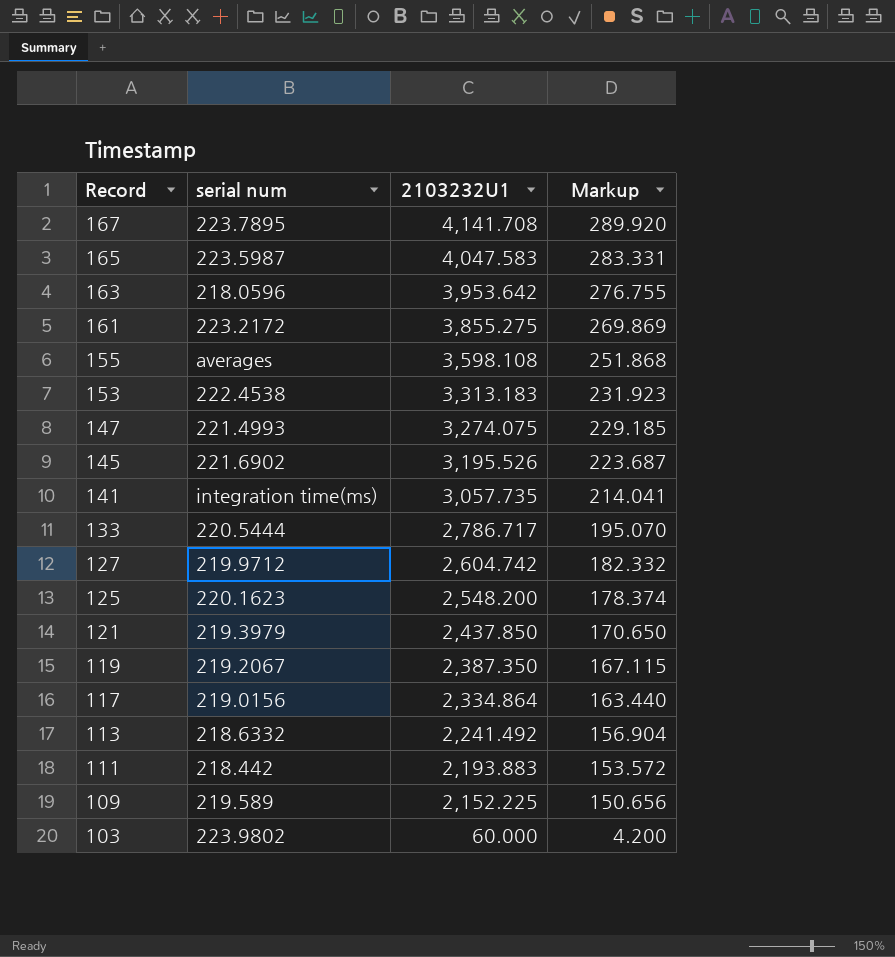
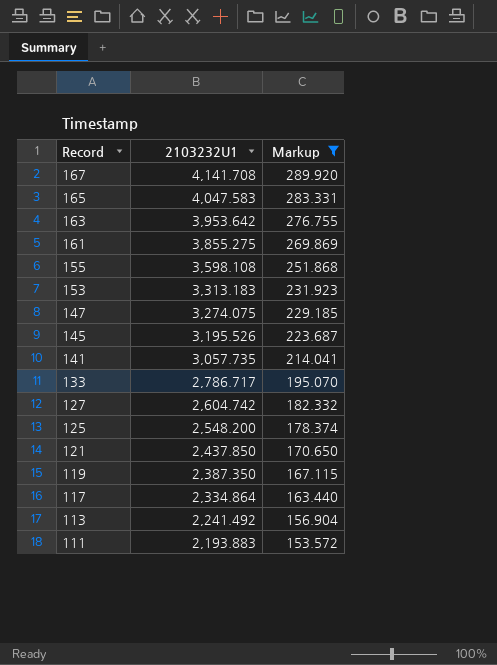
filter: none -> Markup >= 153.572
column serial num | position: 2 -> none

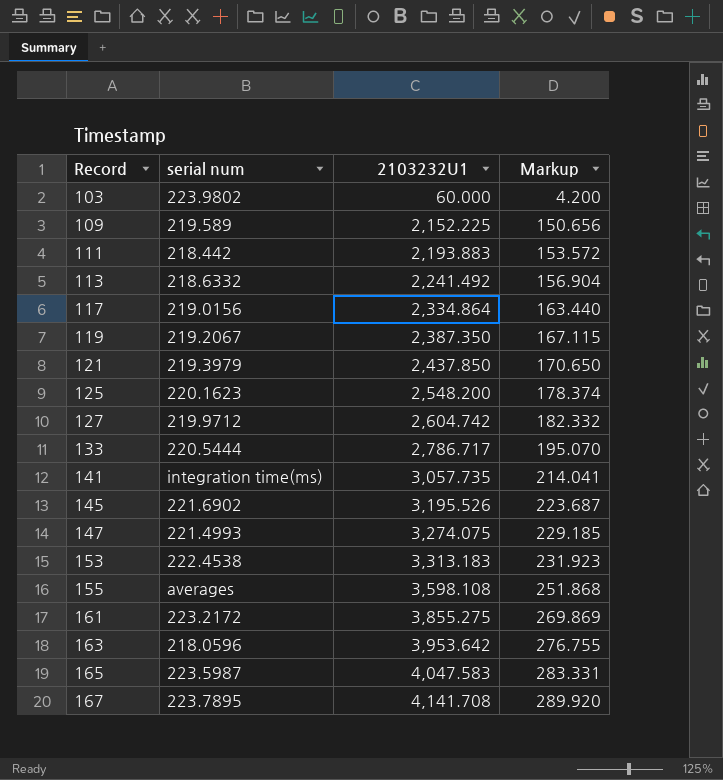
filter: Markup >= 153.572 -> none
row order: Record descending -> Record ascending
column serial num | position: none -> 2

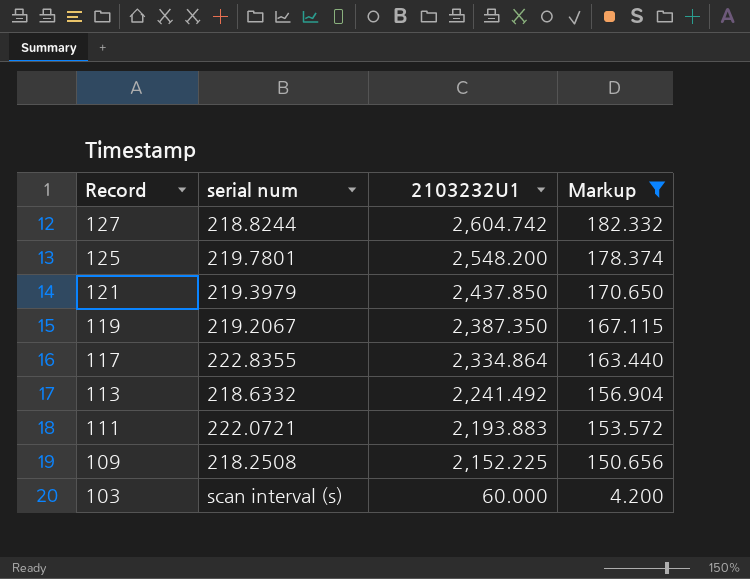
filter: none -> Markup <= 182.332
row order: Record ascending -> Record descending
127 | serial num: 219.9712 -> 218.8244
125 | serial num: 220.1623 -> 219.7801
117 | serial num: 219.0156 -> 222.8355
111 | serial num: 218.442 -> 222.0721
109 | serial num: 219.589 -> 218.2508
103 | serial num: 223.9802 -> scan interval (s)

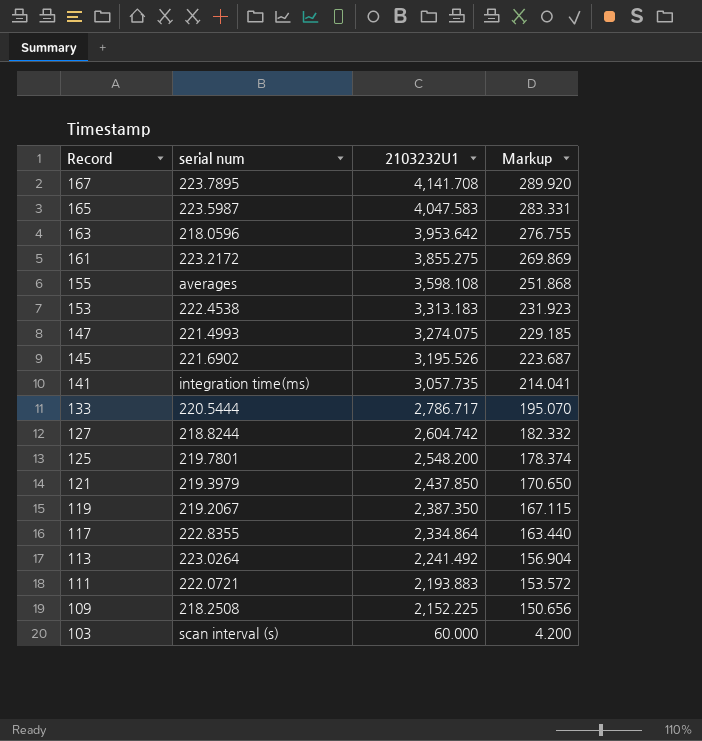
filter: Markup <= 182.332 -> none
113 | serial num: 218.6332 -> 223.0264

